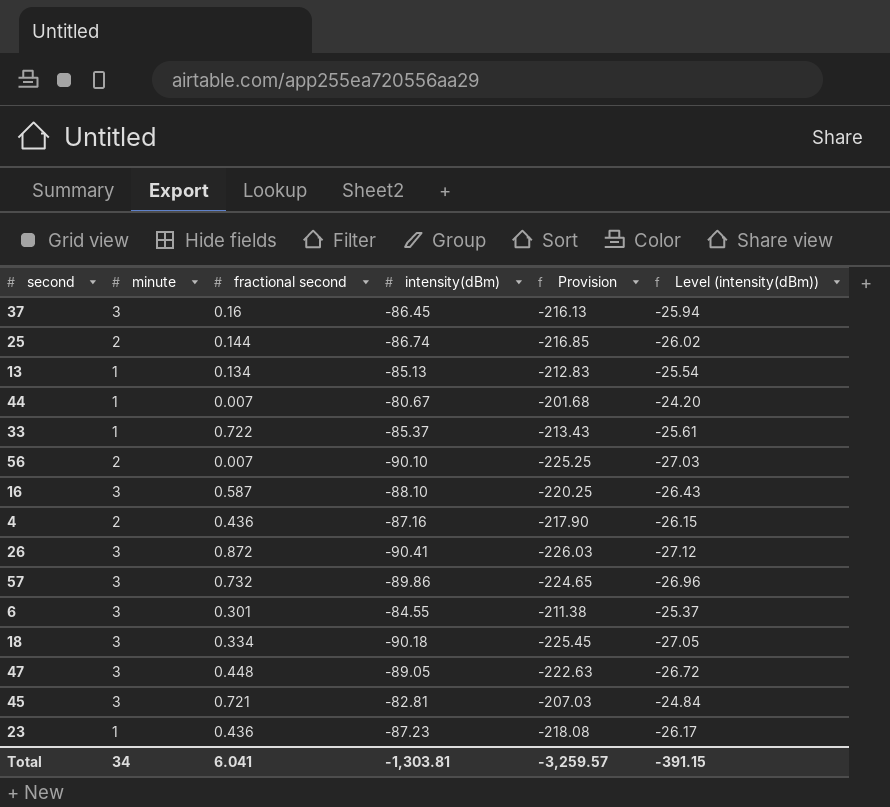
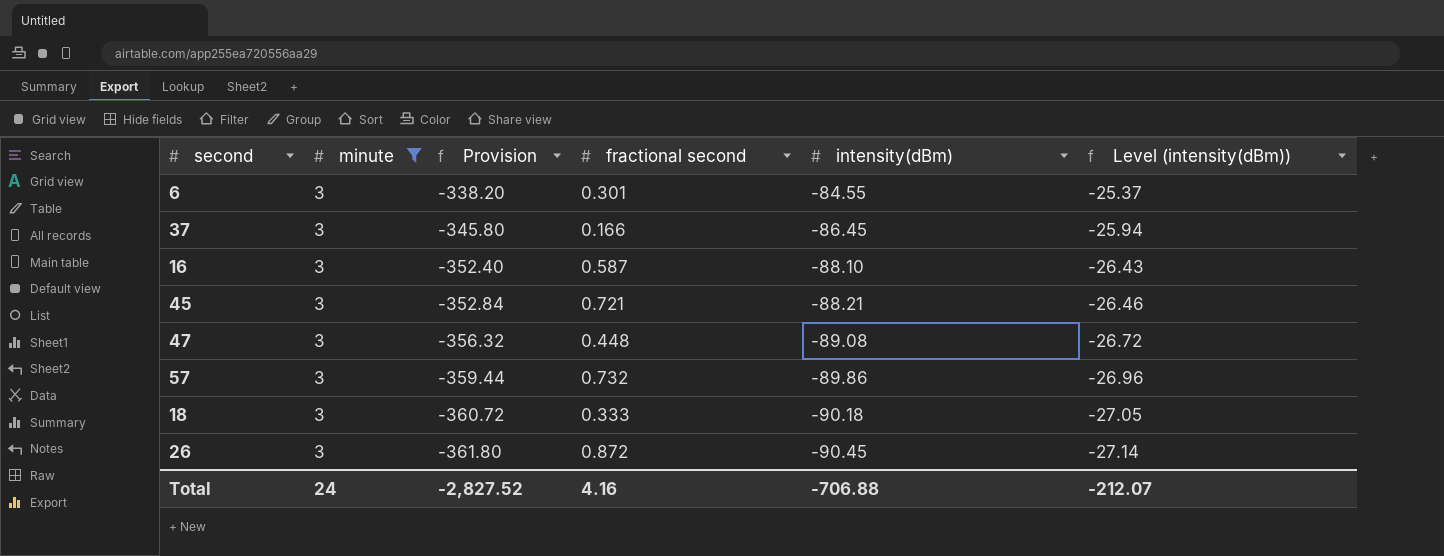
filter: none -> minute = 3
row order: none -> Provision descending
column Provision | formula: [intensity(dBm)] * 2.5 -> [intensity(dBm)] * 4
column Provision | position: 5 -> 3
37 | fractional second: 0.16 -> 0.166
45 | intensity(dBm): -82.81 -> -88.21
45 | Level (intensity(dBm)): -24.84 -> -26.46
47 | intensity(dBm): -89.05 -> -89.08
18 | fractional second: 0.334 -> 0.333
26 | intensity(dBm): -90.41 -> -90.45
26 | Level (intensity(dBm)): -27.12 -> -27.14
Total | minute: 34 -> 24
Total | Provision: -3,259.57 -> -2,827.52
Total | fractional second: 6.041 -> 4.16
Total | intensity(dBm): -1,303.81 -> -706.88
Total | Level (intensity(dBm)): -391.15 -> -212.07

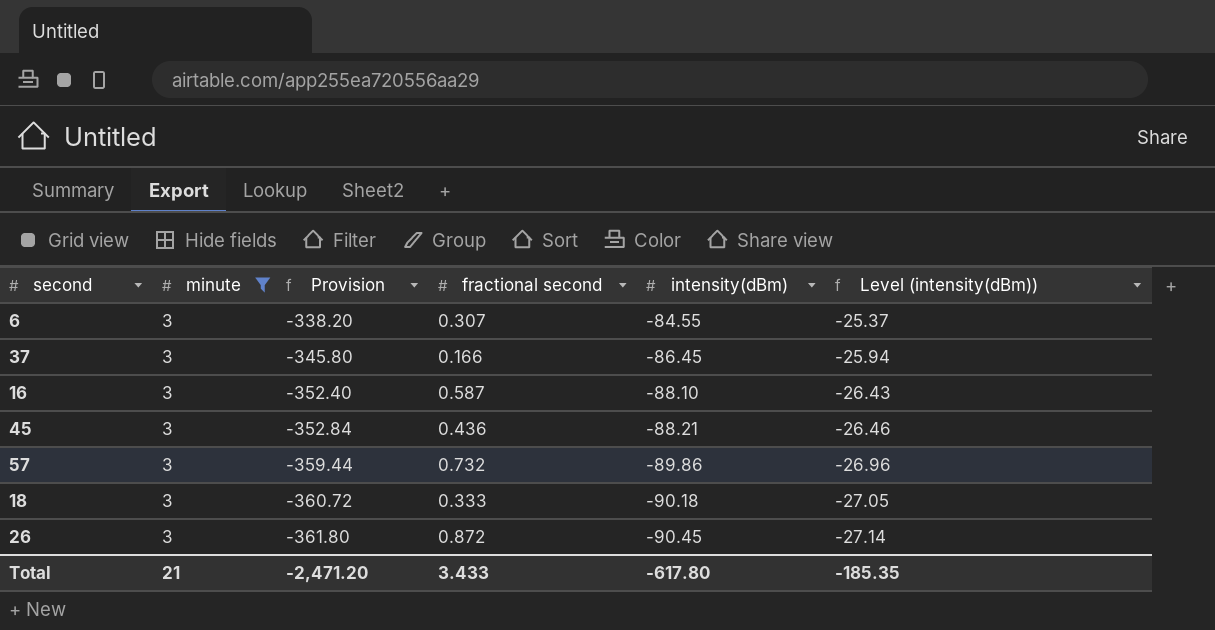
row 47: 3 | -356.32 | 0.448 | -89.08 | -26.72 -> none
6 | fractional second: 0.301 -> 0.307
45 | fractional second: 0.721 -> 0.436
Total | minute: 24 -> 21
Total | Provision: -2,827.52 -> -2,471.20
Total | fractional second: 4.16 -> 3.433
Total | intensity(dBm): -706.88 -> -617.80
Total | Level (intensity(dBm)): -212.07 -> -185.35

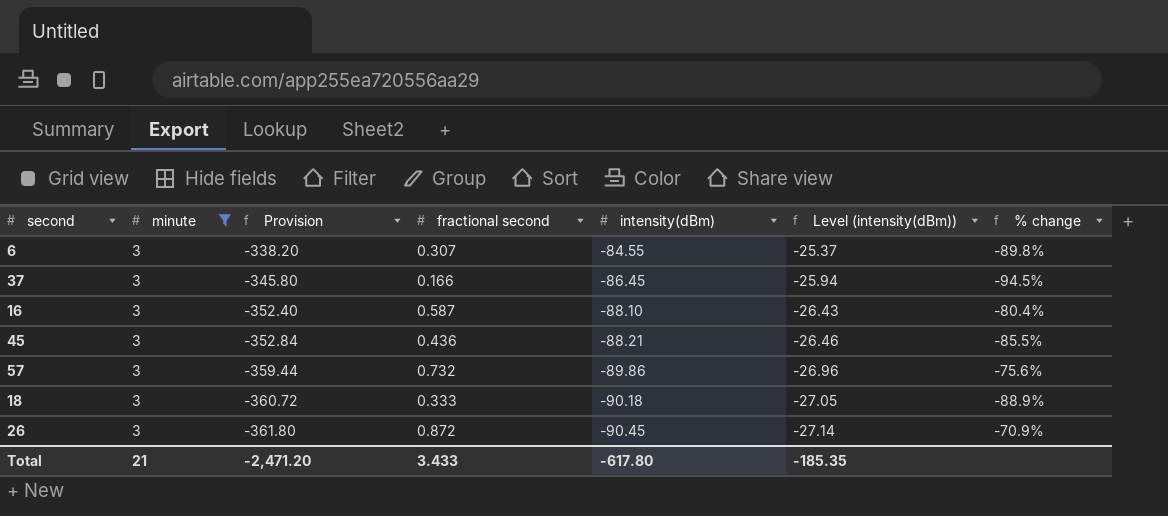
column % change | formula: none -> ([fractional second] - [minute]) / [minute]

